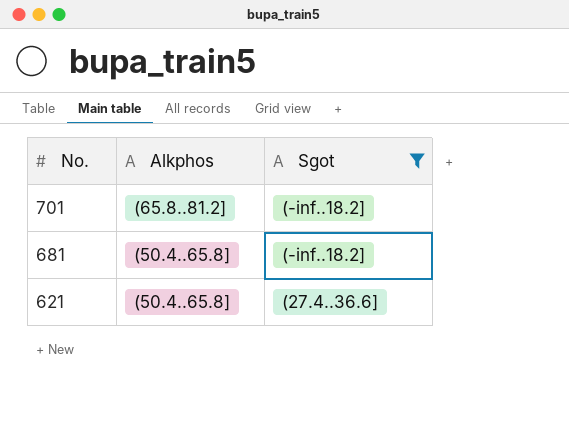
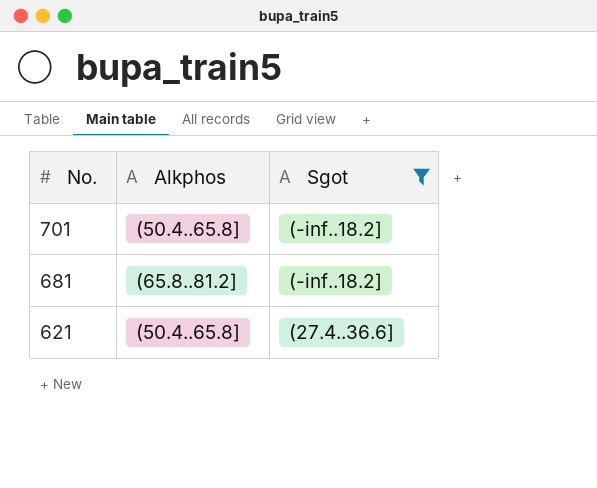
701 | Alkphos: (65.8..81.2] -> (50.4..65.8]
681 | Alkphos: (50.4..65.8] -> (65.8..81.2]

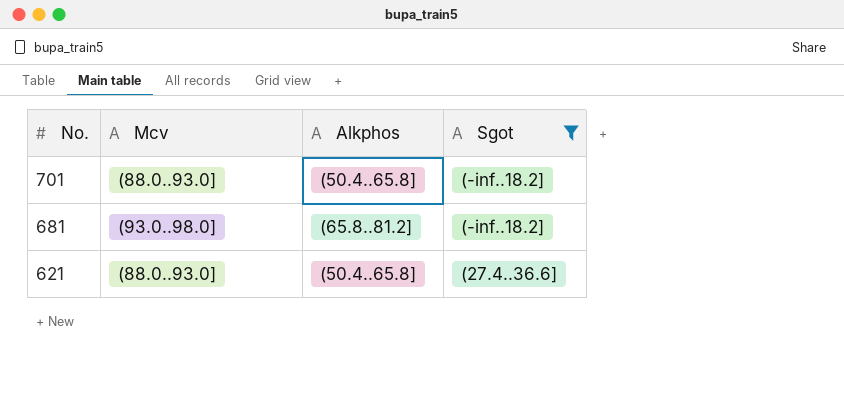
column Mcv | position: none -> 2

